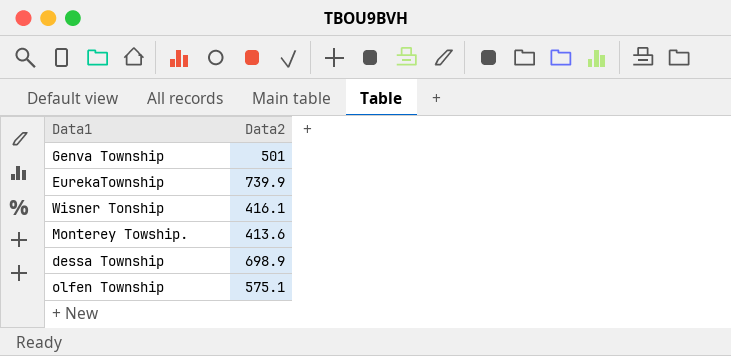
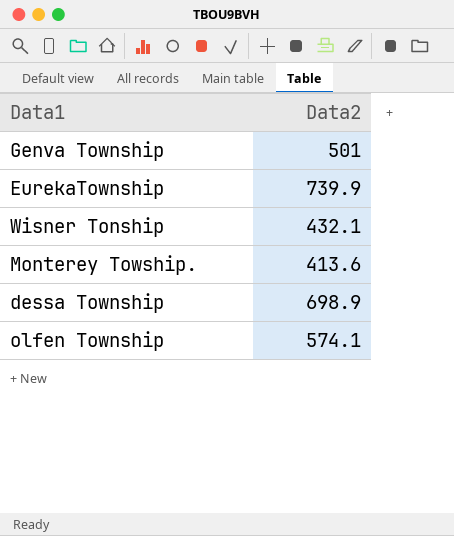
Wisner Tonship | Data2: 416.1 -> 432.1
olfen Township | Data2: 575.1 -> 574.1

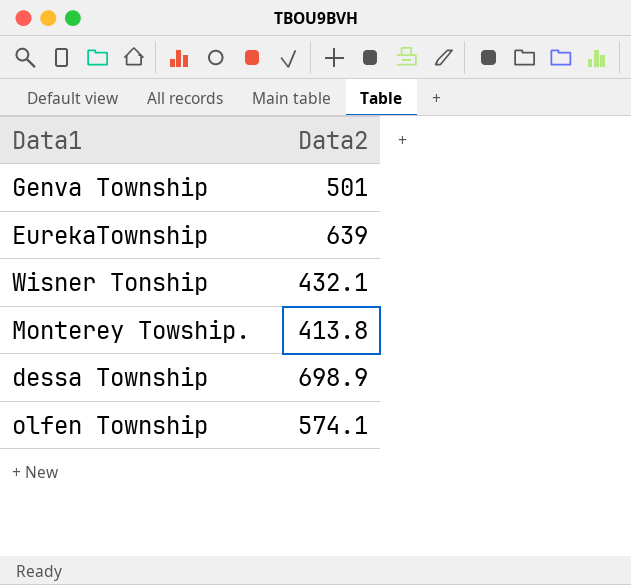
EurekaTownship | Data2: 739.9 -> 639
Monterey Towship. | Data2: 413.6 -> 413.8

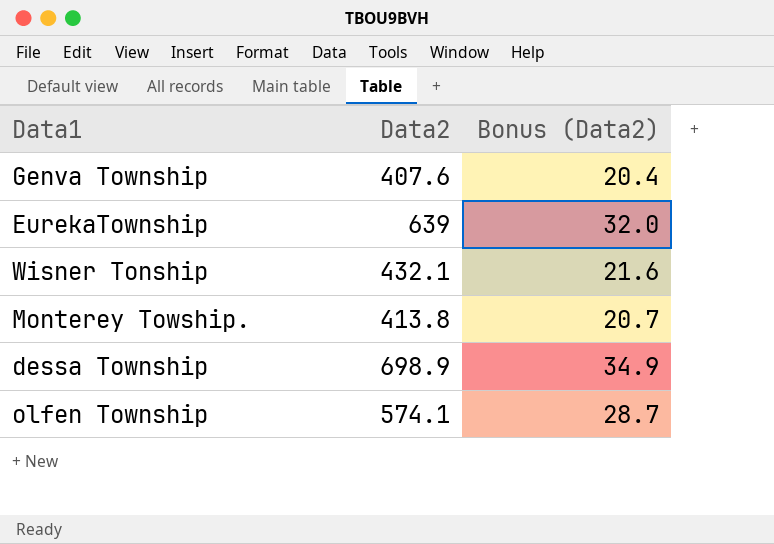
column Bonus (Data2) | formula: none -> [Data2] * 0.05
Genva Township | Data2: 501 -> 407.6

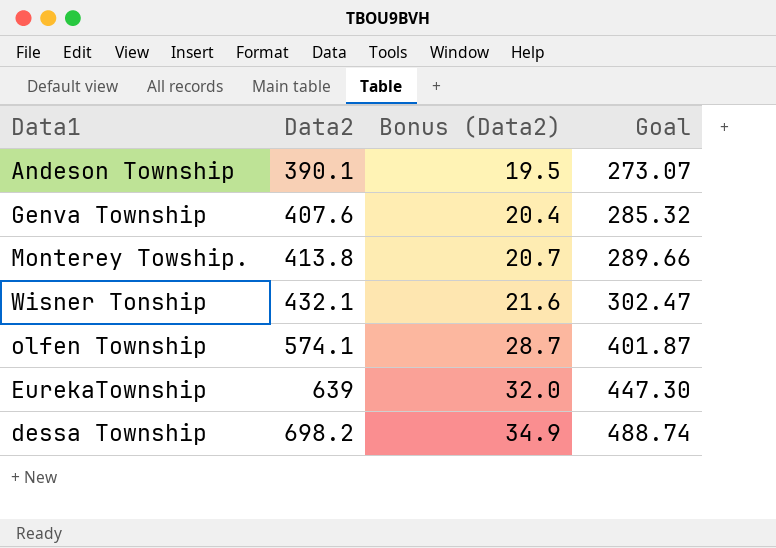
row order: none -> Data2 ascending
column Goal | formula: none -> [Data2] * 0.7
row Andeson Township: none -> 390.1 | 19.5 | 273.07
dessa Township | Data2: 698.9 -> 698.2

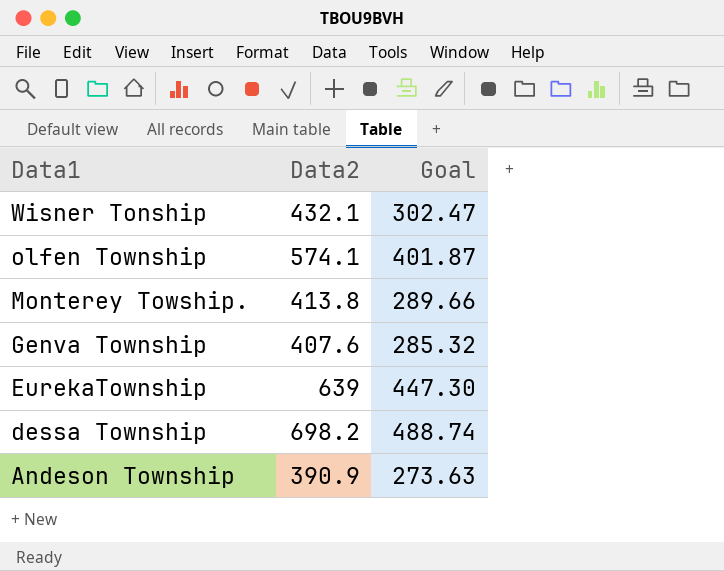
row order: Data2 ascending -> Data1 descending
column Bonus (Data2) | formula: [Data2] * 0.05 -> none
Andeson Township | Data2: 390.1 -> 390.9
Andeson Township | Goal: 273.07 -> 273.63

